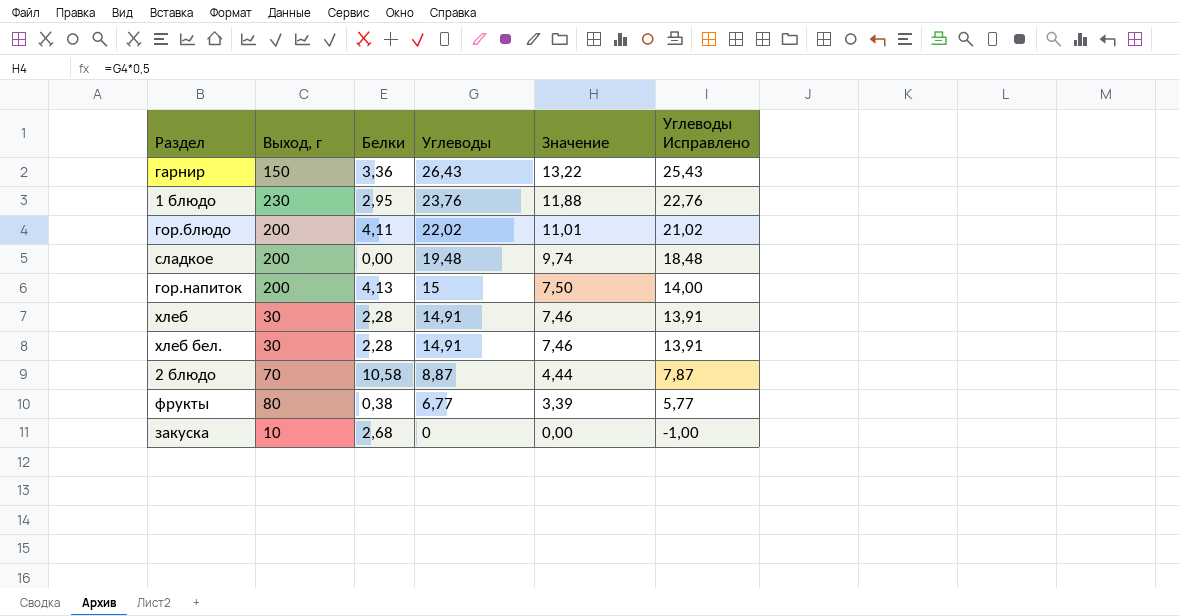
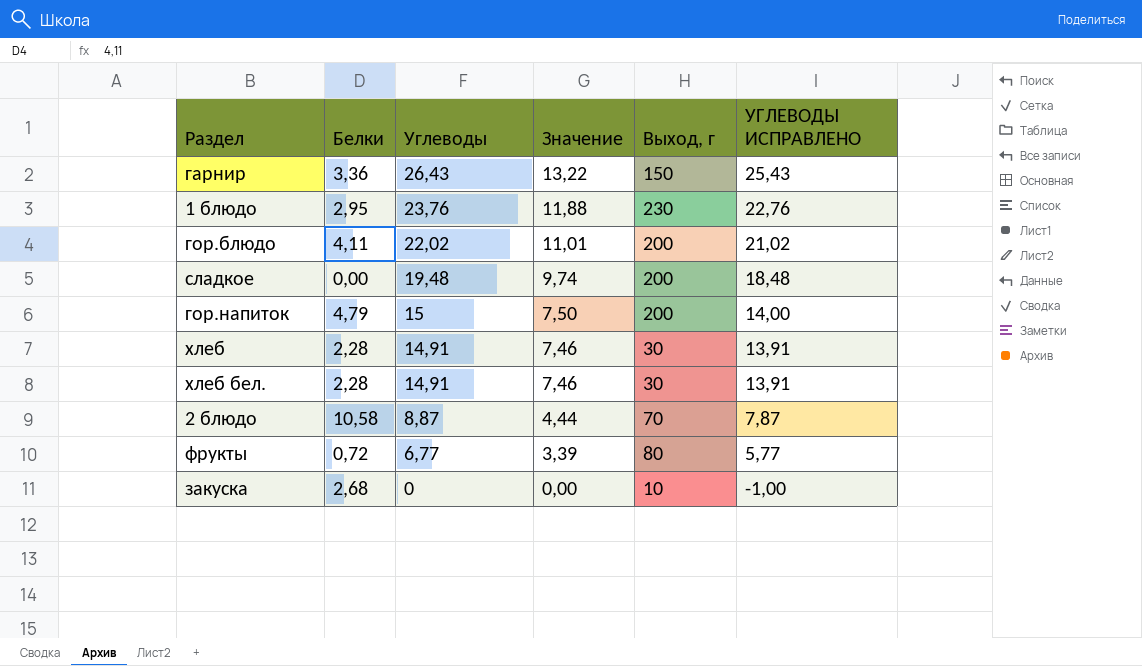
column Выход, г | position: 2 -> 5
column name: Углеводы Исправлено -> УГЛЕВОДЫ ИСПРАВЛЕНО
гор.напиток | Белки: 4,13 -> 4,79
фрукты | Белки: 0,38 -> 0,72

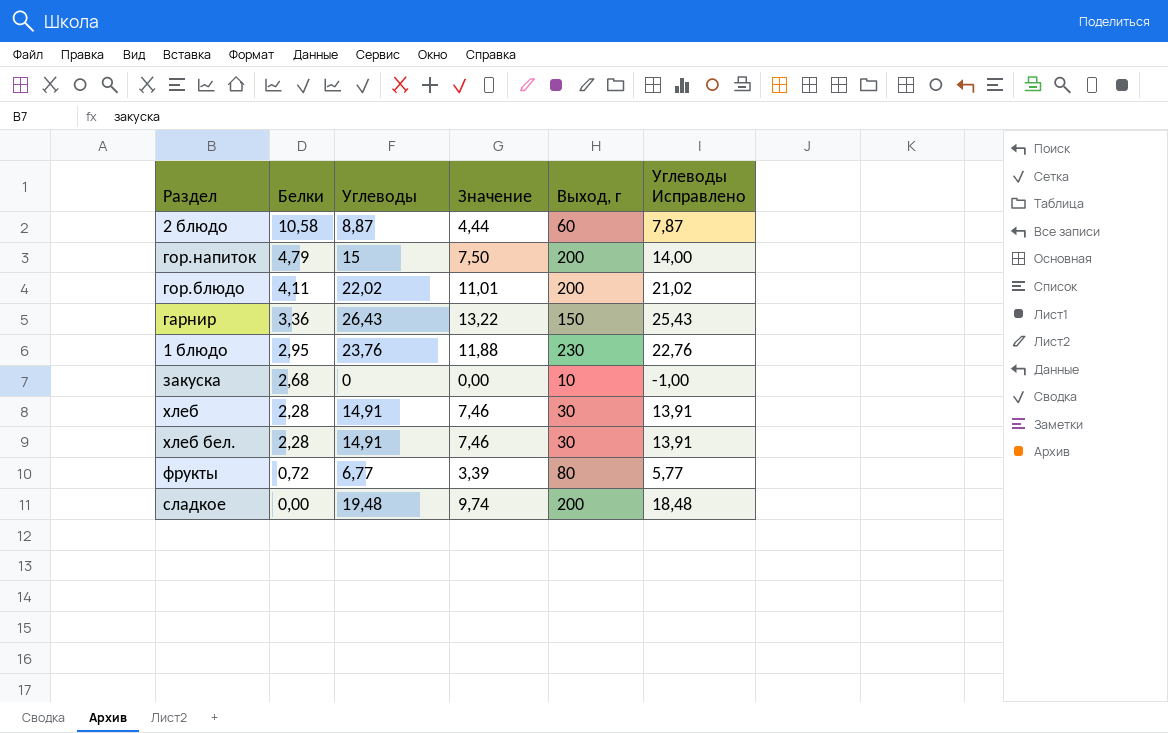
row order: Углеводы descending -> Белки descending
column name: УГЛЕВОДЫ ИСПРАВЛЕНО -> Углеводы Исправлено
2 блюдо | Выход, г: 70 -> 60

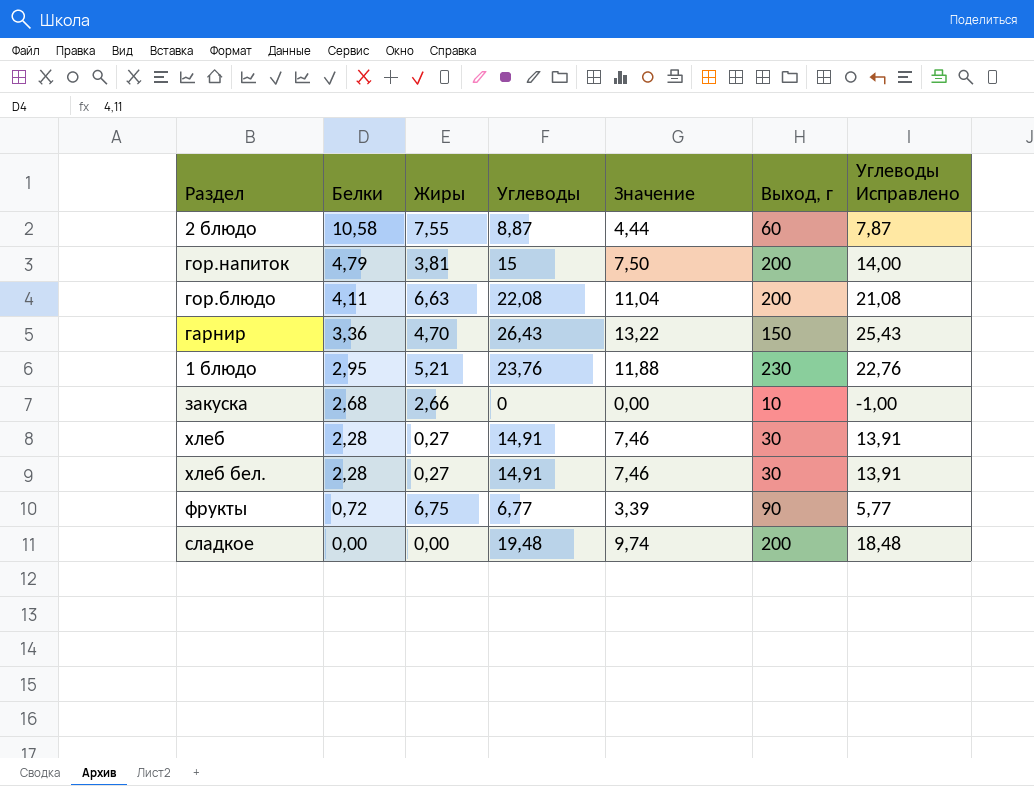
column Жиры | position: none -> 3
гор.блюдо | Углеводы: 22,02 -> 22,08
гор.блюдо | Значение: 11,01 -> 11,04
гор.блюдо | Углеводы Исправлено: 21,02 -> 21,08
фрукты | Выход, г: 80 -> 90

